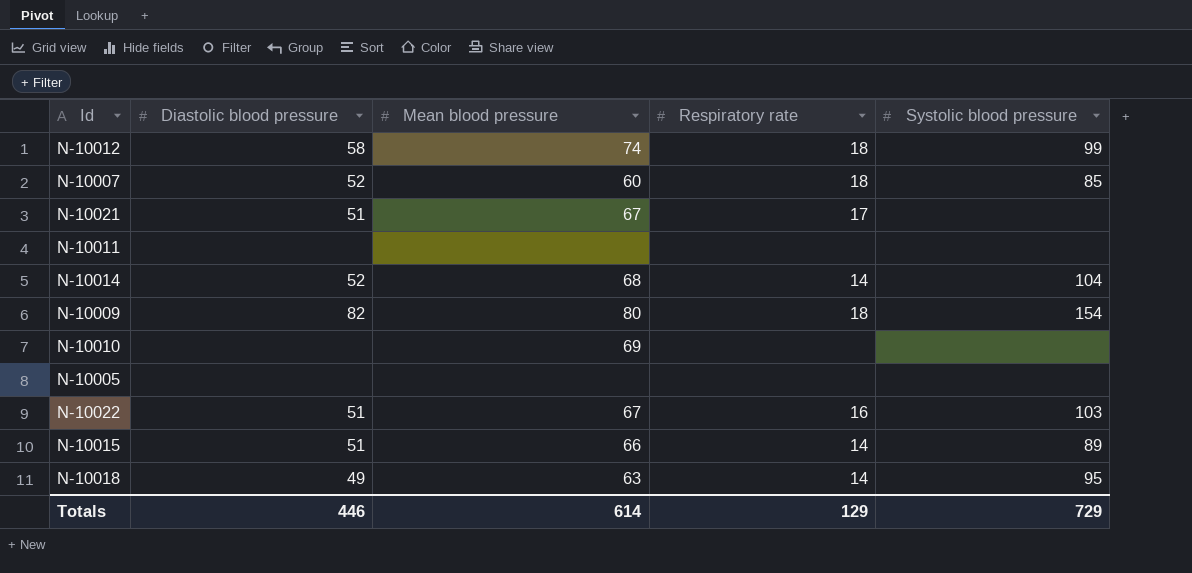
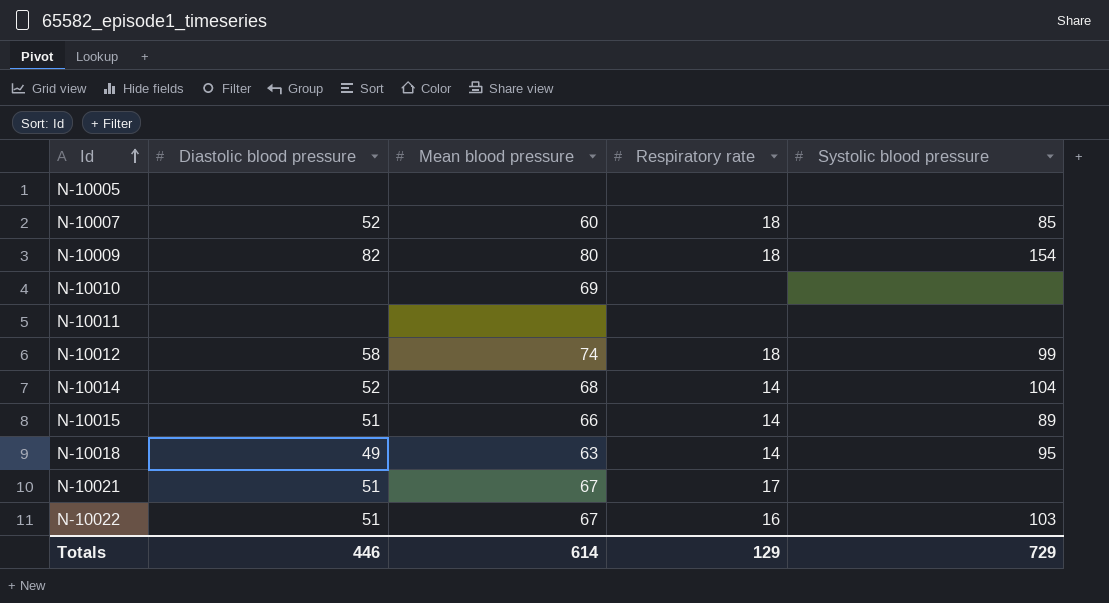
row order: none -> Id ascending

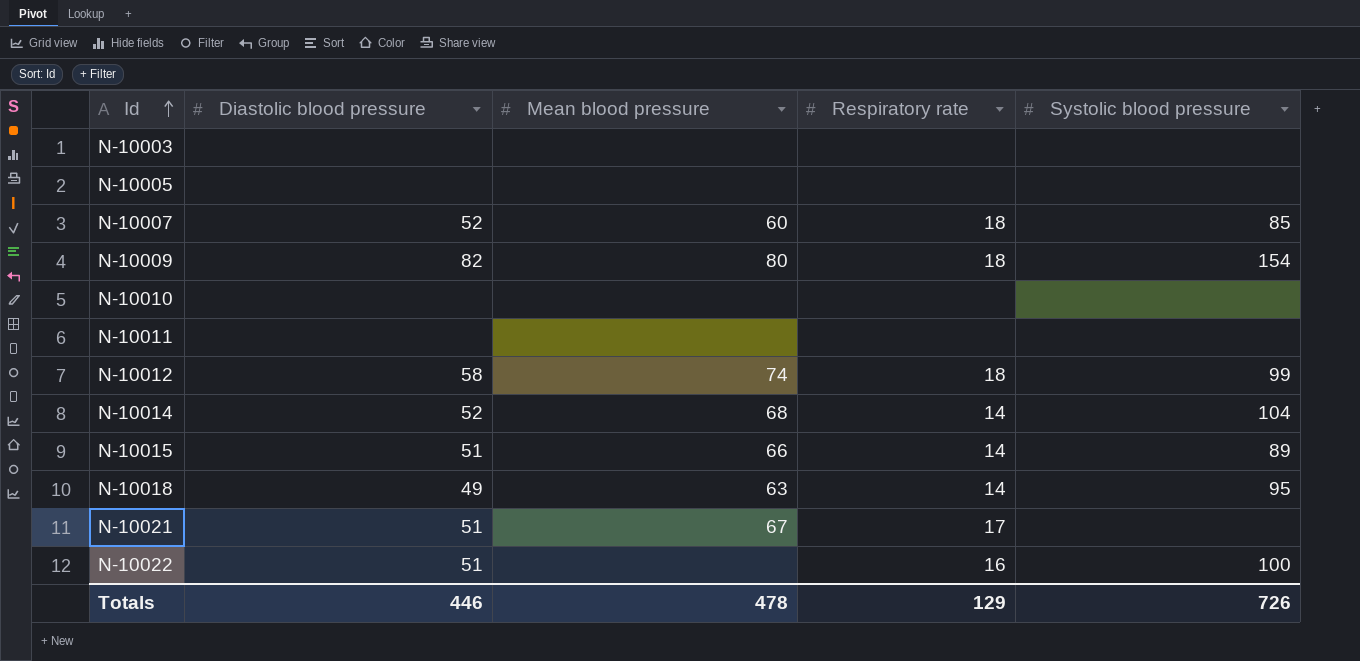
row N-10003: none -> none | none | none | none
N-10010 | Mean blood pressure: 69 -> none
N-10022 | Mean blood pressure: 67 -> none
N-10022 | Systolic blood pressure: 103 -> 100
Totals | Mean blood pressure: 614 -> 478
Totals | Systolic blood pressure: 729 -> 726

